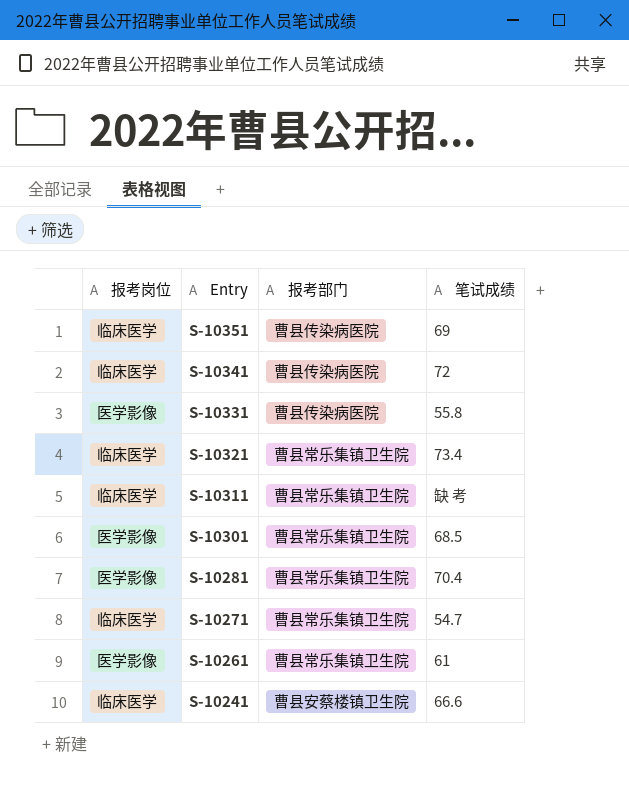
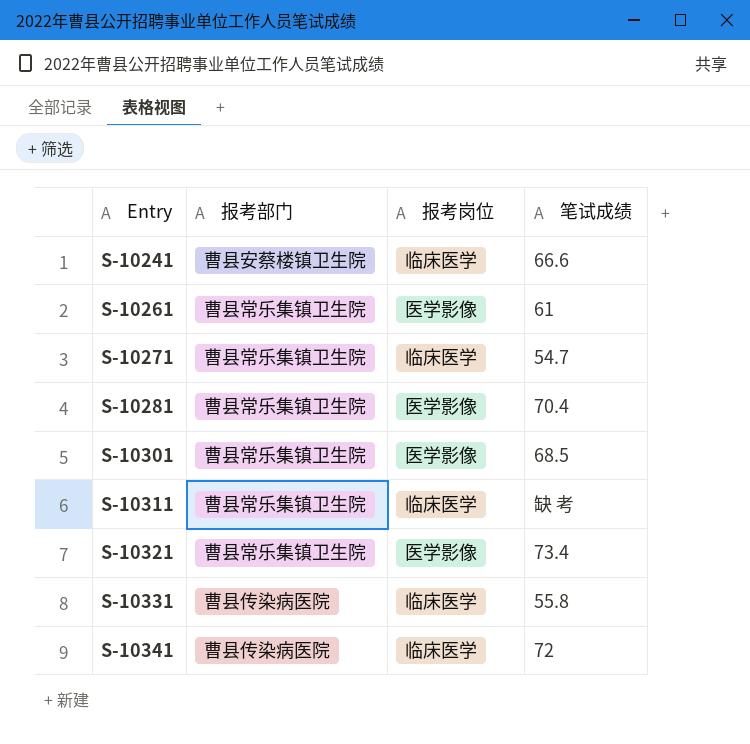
row order: Entry descending -> Entry ascending
column 报考岗位 | position: 1 -> 3
row S-10351: 临床医学 | 曹县传染病医院 | 69 -> none
S-10321 | 报考岗位: 临床医学 -> 医学影像
S-10331 | 报考岗位: 医学影像 -> 临床医学

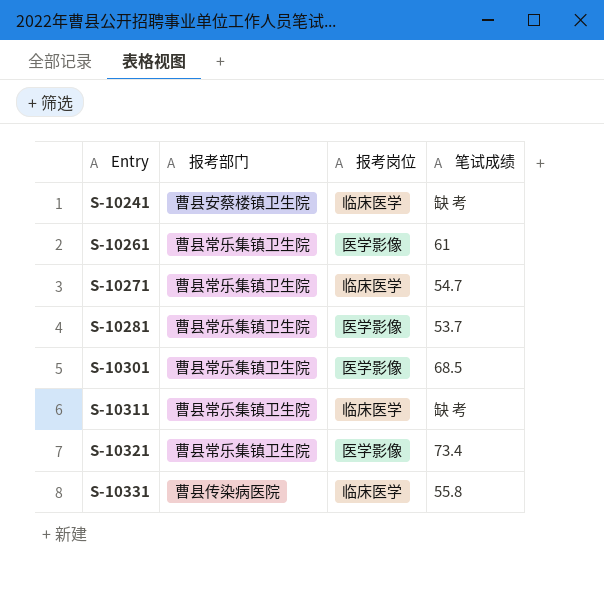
row S-10341: 曹县传染病医院 | 临床医学 | 72 -> none
S-10241 | 笔试成绩: 66.6 -> 缺 考
S-10281 | 笔试成绩: 70.4 -> 53.7

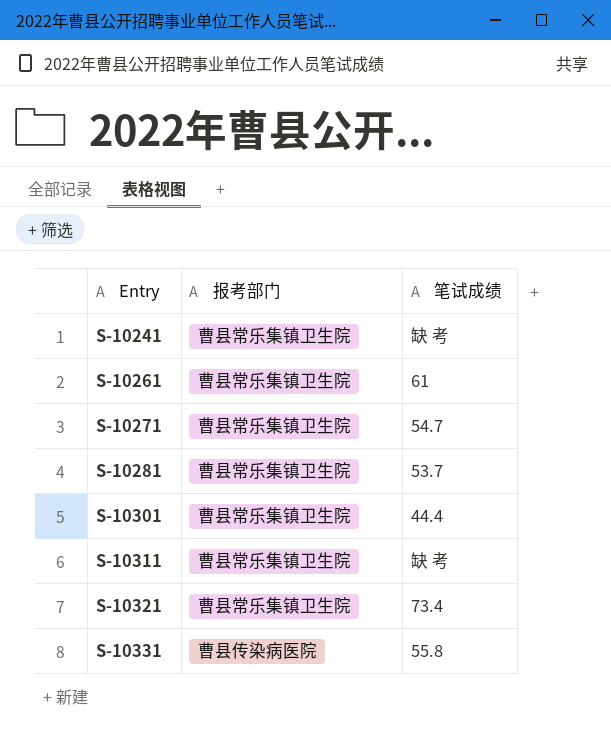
column 报考岗位 | position: 3 -> none
S-10241 | 报考部门: 曹县安蔡楼镇卫生院 -> 曹县常乐集镇卫生院
S-10301 | 笔试成绩: 68.5 -> 44.4

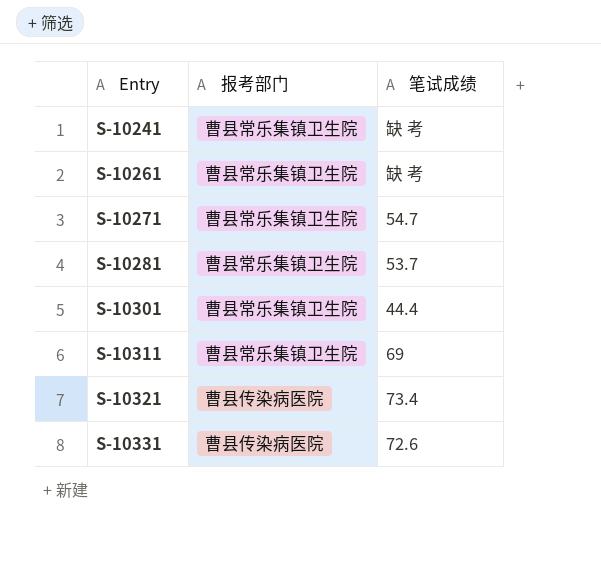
S-10261 | 笔试成绩: 61 -> 缺 考
S-10311 | 笔试成绩: 缺 考 -> 69
S-10321 | 报考部门: 曹县常乐集镇卫生院 -> 曹县传染病医院
S-10331 | 笔试成绩: 55.8 -> 72.6

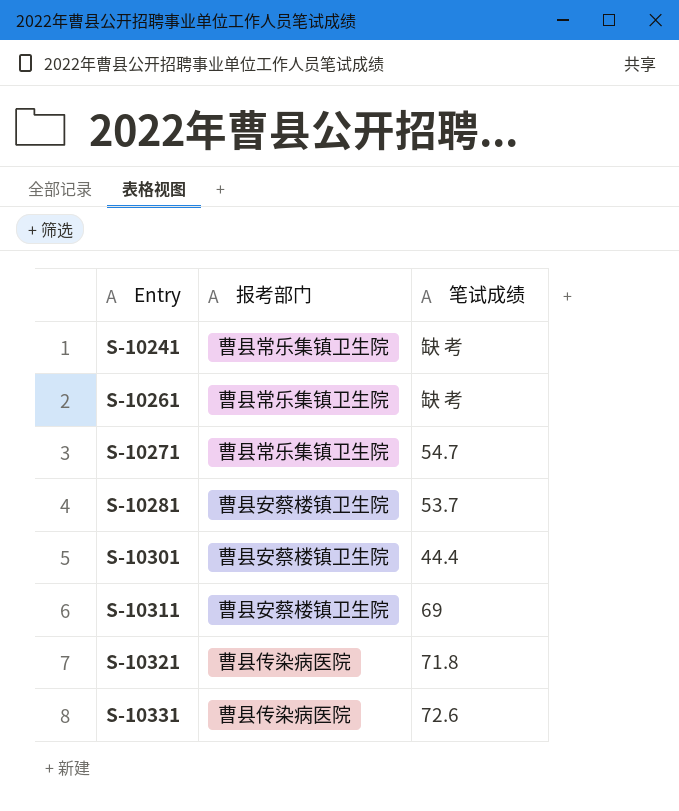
S-10281 | 报考部门: 曹县常乐集镇卫生院 -> 曹县安蔡楼镇卫生院
S-10301 | 报考部门: 曹县常乐集镇卫生院 -> 曹县安蔡楼镇卫生院
S-10311 | 报考部门: 曹县常乐集镇卫生院 -> 曹县安蔡楼镇卫生院
S-10321 | 笔试成绩: 73.4 -> 71.8

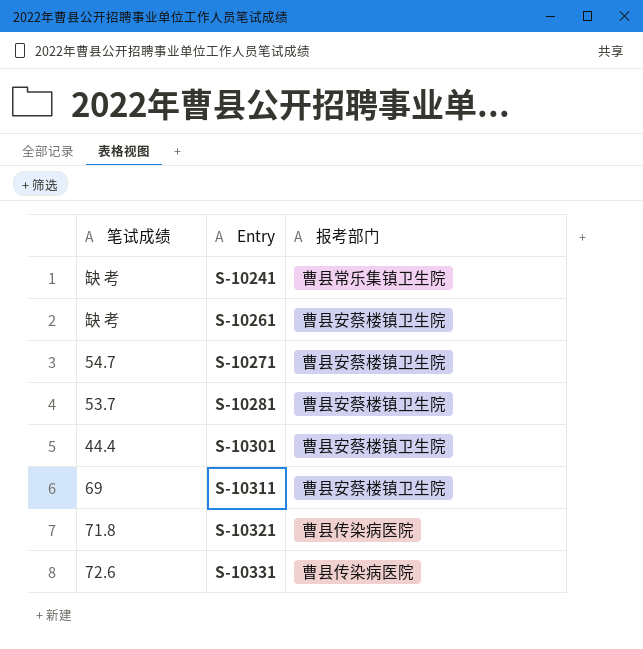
column 笔试成绩 | position: 3 -> 1
S-10261 | 报考部门: 曹县常乐集镇卫生院 -> 曹县安蔡楼镇卫生院
S-10271 | 报考部门: 曹县常乐集镇卫生院 -> 曹县安蔡楼镇卫生院

